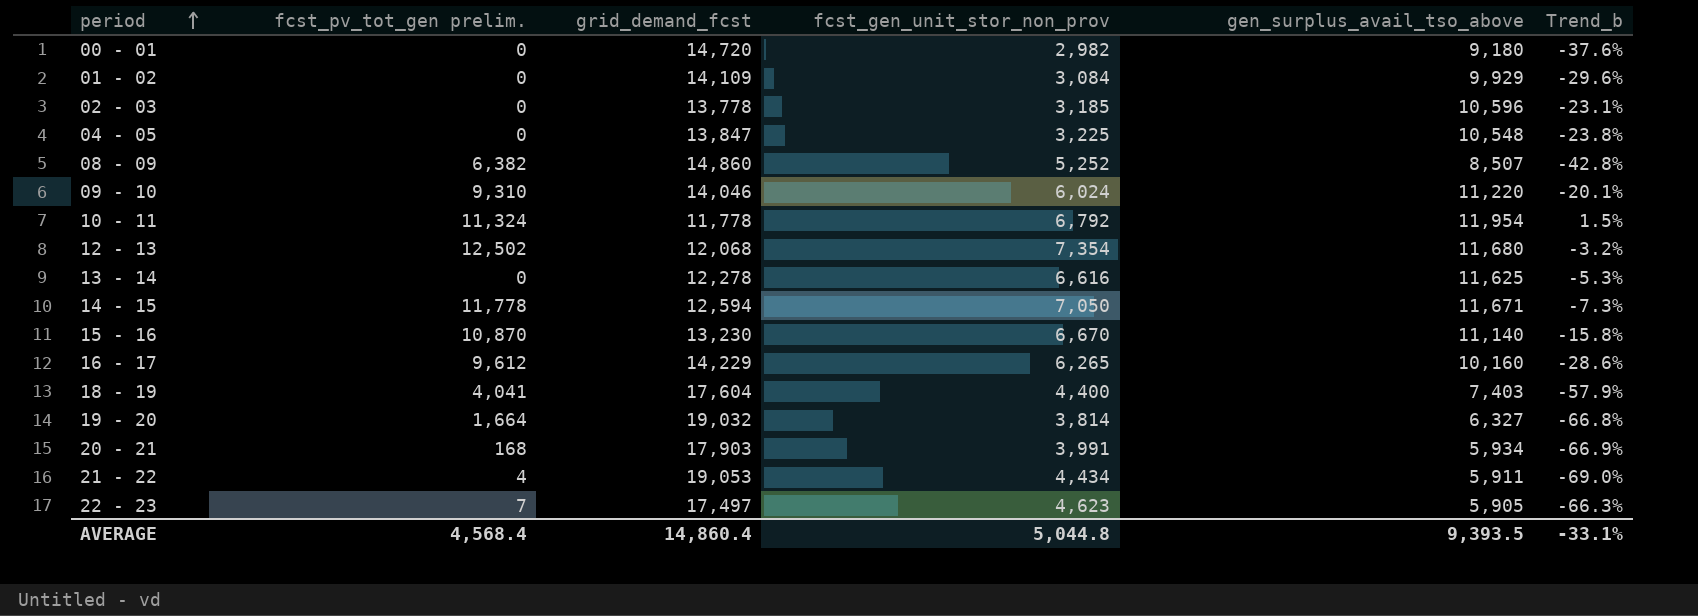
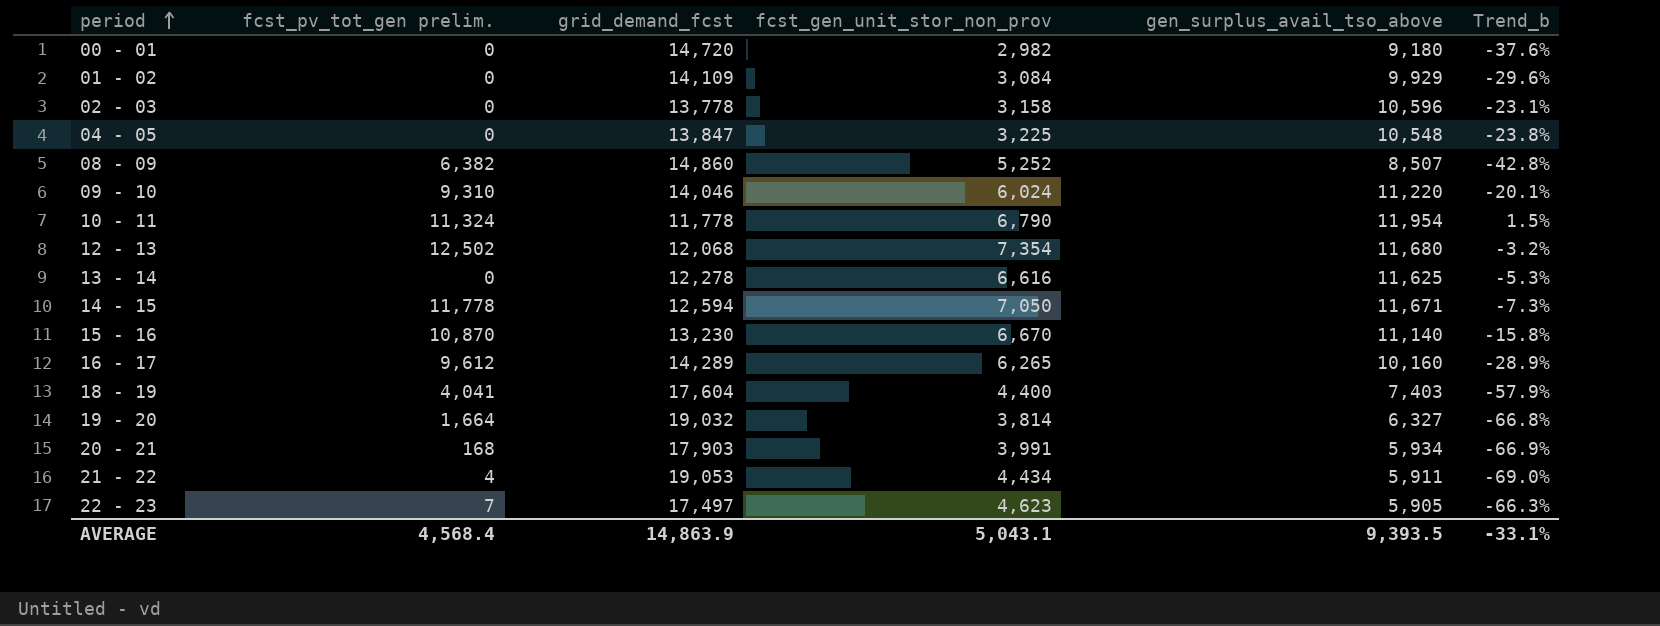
02 - 03 | fcst_gen_unit_stor_non_prov: 3,185 -> 3,158
10 - 11 | fcst_gen_unit_stor_non_prov: 6,792 -> 6,790
16 - 17 | grid_demand_fcst: 14,229 -> 14,289
16 - 17 | Trend_b: -28.6% -> -28.9%
AVERAGE | grid_demand_fcst: 14,860.4 -> 14,863.9
AVERAGE | fcst_gen_unit_stor_non_prov: 5,044.8 -> 5,043.1

